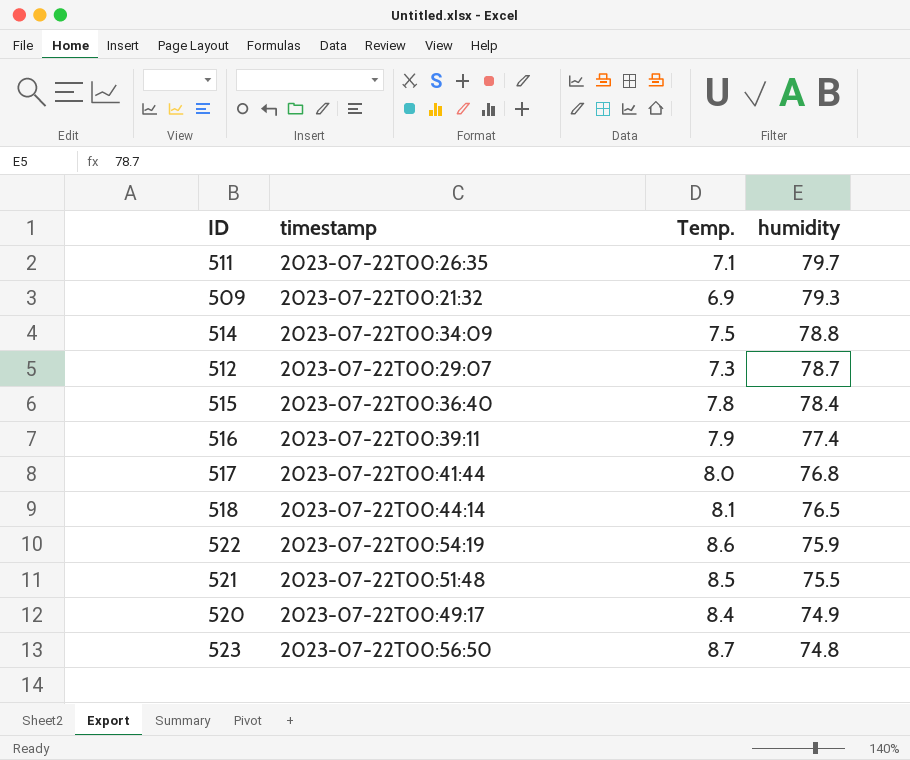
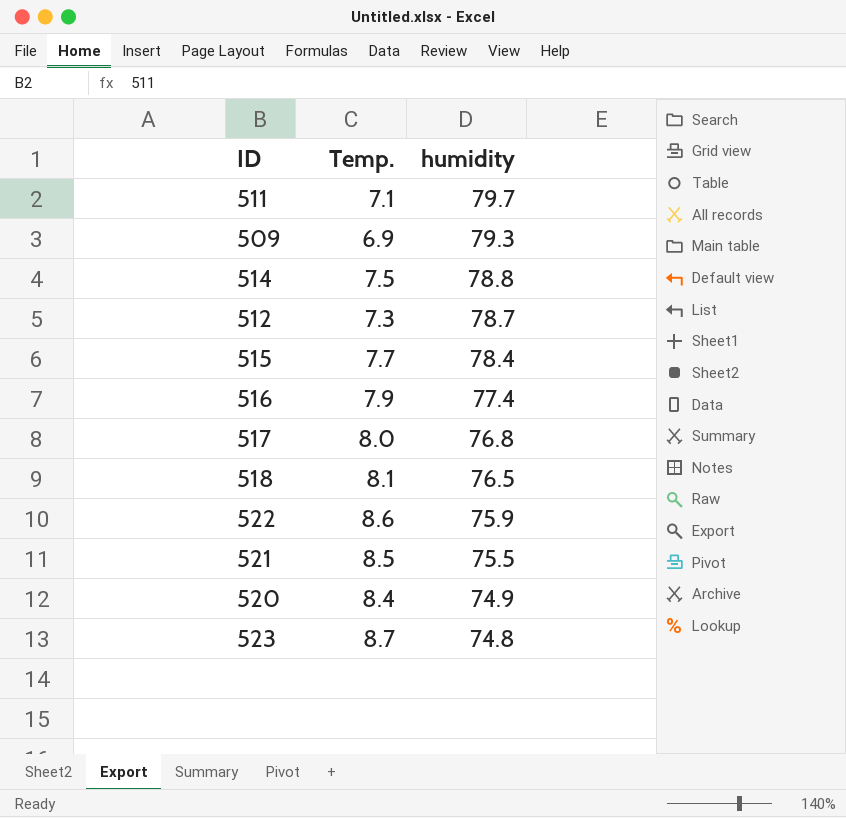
column timestamp | position: 2 -> none
515 | Temp.: 7.8 -> 7.7

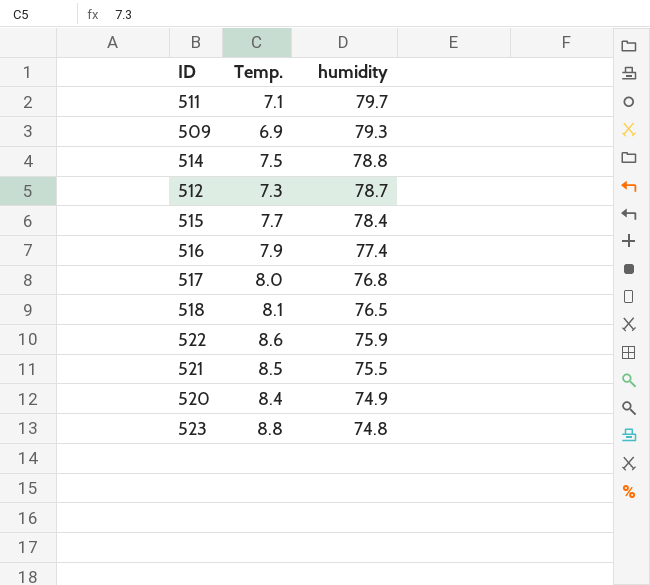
523 | Temp.: 8.7 -> 8.8

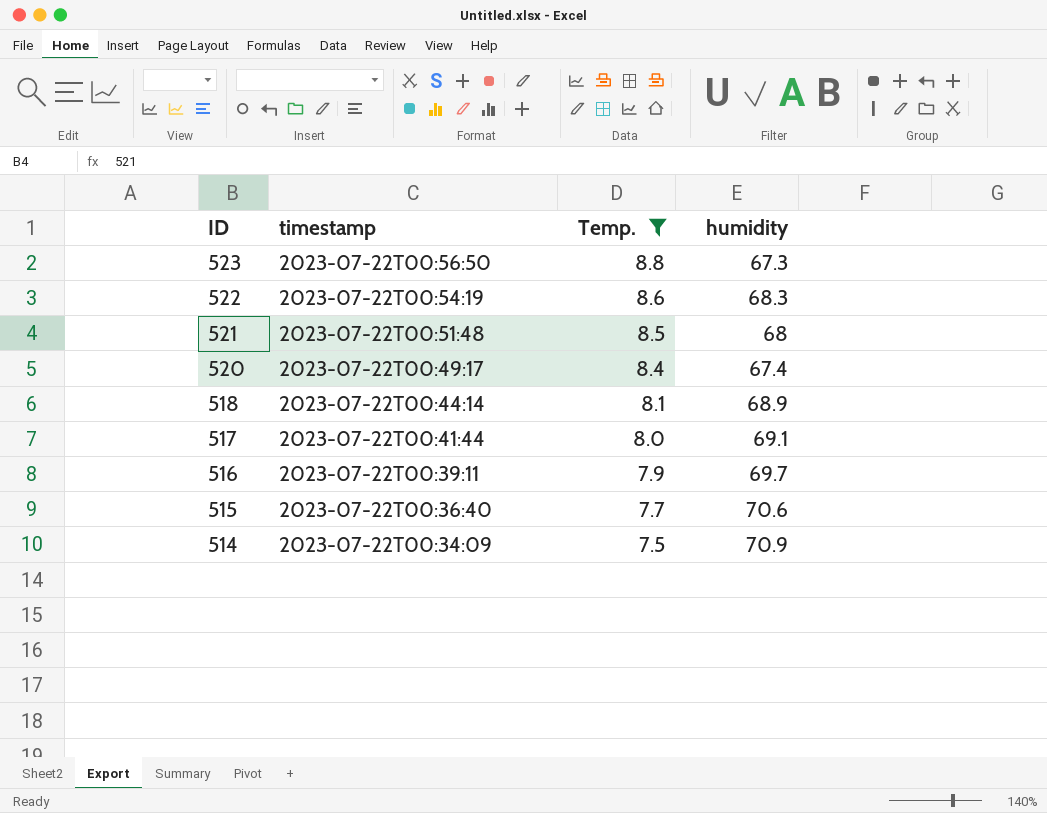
filter: none -> Temp. >= 7.5
row order: humidity descending -> ID descending
column timestamp | position: none -> 2
523 | humidity: 74.8 -> 67.3
522 | humidity: 75.9 -> 68.3
521 | humidity: 75.5 -> 68
520 | humidity: 74.9 -> 67.4
518 | humidity: 76.5 -> 68.9
517 | humidity: 76.8 -> 69.1
516 | humidity: 77.4 -> 69.7
515 | humidity: 78.4 -> 70.6
514 | humidity: 78.8 -> 70.9

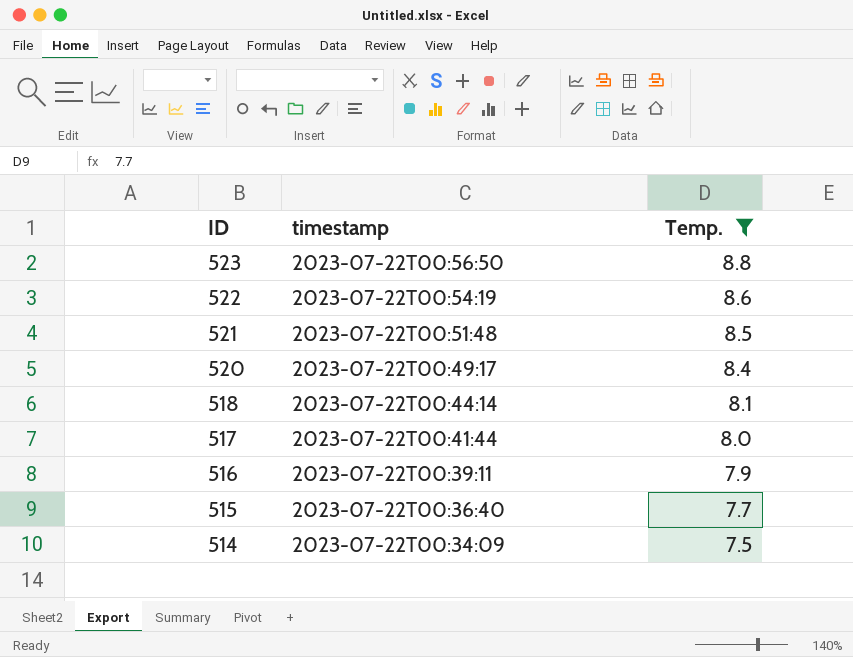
column humidity | position: 4 -> none

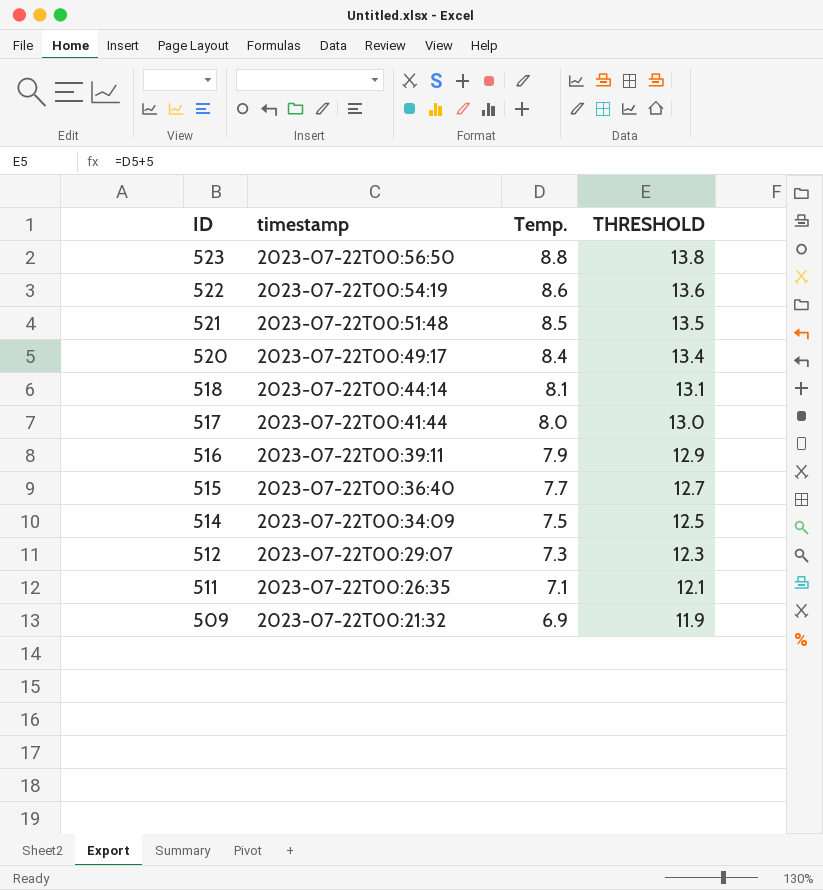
filter: Temp. >= 7.5 -> none
column THRESHOLD | formula: none -> [Temp.] + 5

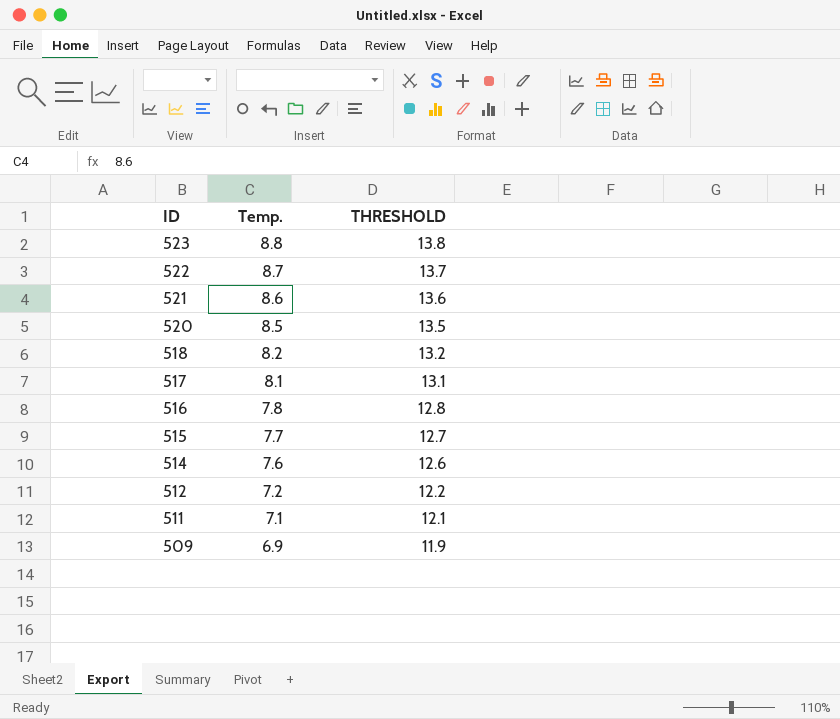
column timestamp | position: 2 -> none
522 | Temp.: 8.6 -> 8.7
522 | THRESHOLD: 13.6 -> 13.7
521 | Temp.: 8.5 -> 8.6
521 | THRESHOLD: 13.5 -> 13.6
520 | Temp.: 8.4 -> 8.5
520 | THRESHOLD: 13.4 -> 13.5
518 | Temp.: 8.1 -> 8.2
518 | THRESHOLD: 13.1 -> 13.2
517 | Temp.: 8.0 -> 8.1
517 | THRESHOLD: 13.0 -> 13.1
516 | Temp.: 7.9 -> 7.8
516 | THRESHOLD: 12.9 -> 12.8
514 | Temp.: 7.5 -> 7.6
514 | THRESHOLD: 12.5 -> 12.6
512 | Temp.: 7.3 -> 7.2
512 | THRESHOLD: 12.3 -> 12.2

